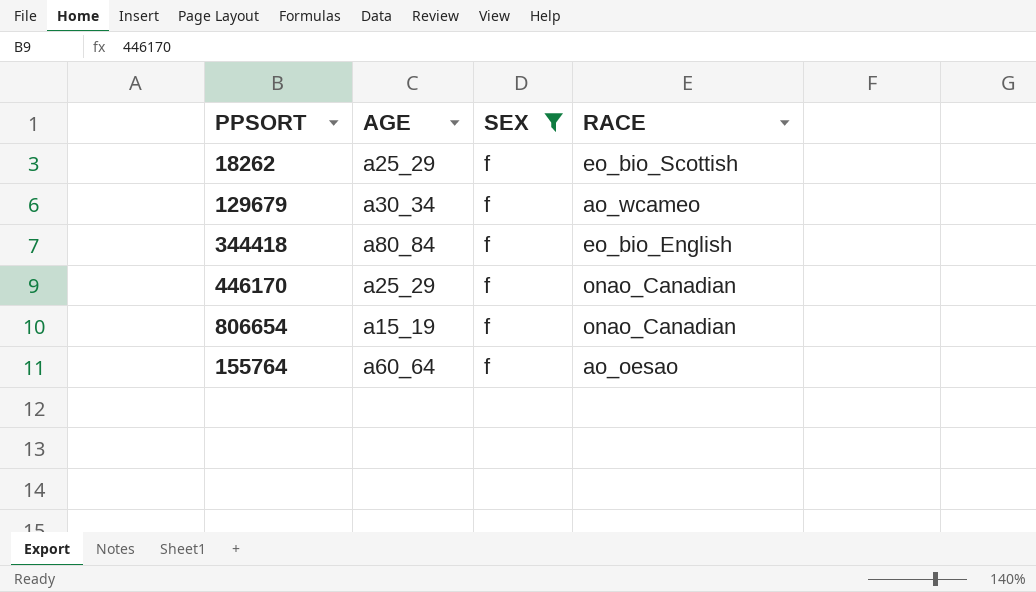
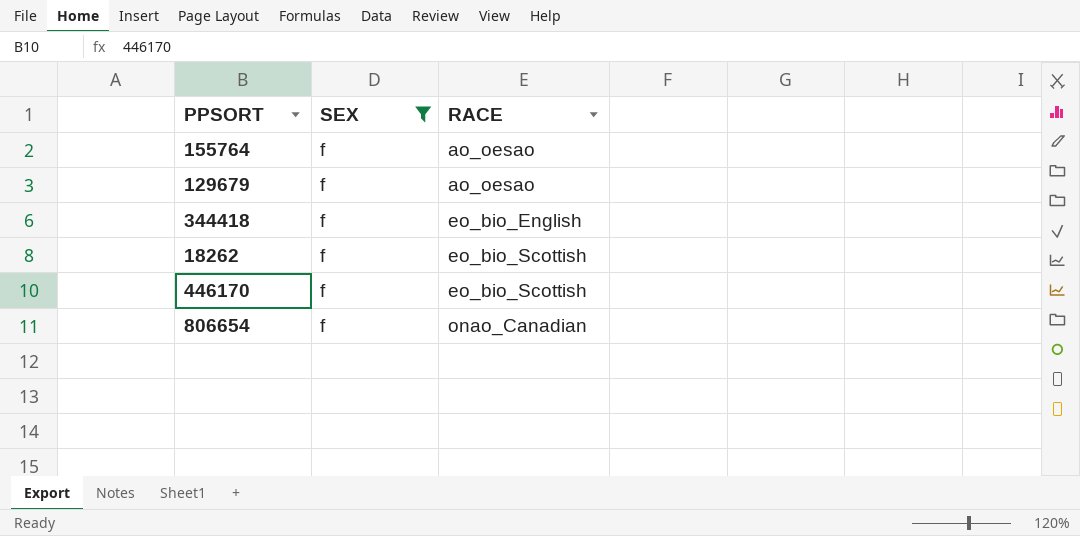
row order: none -> RACE ascending
column AGE | position: 2 -> none
129679 | RACE: ao_wcameo -> ao_oesao
446170 | RACE: onao_Canadian -> eo_bio_Scottish

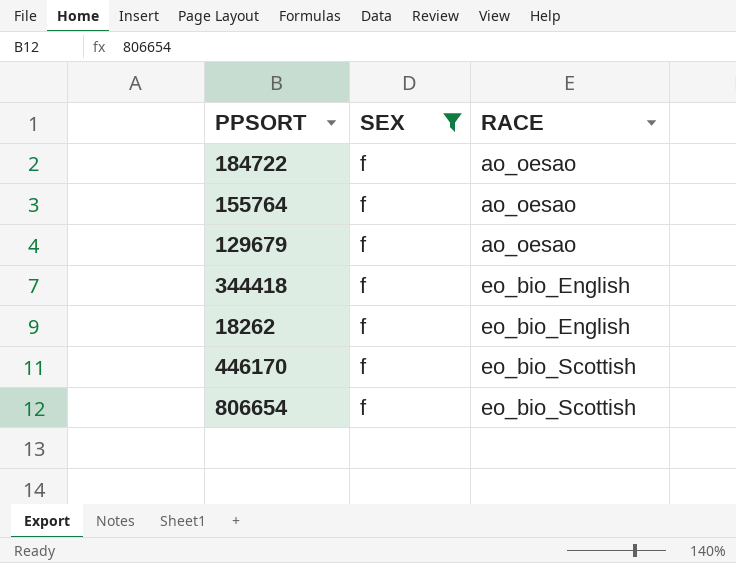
row 184722: none -> f | ao_oesao
18262 | RACE: eo_bio_Scottish -> eo_bio_English
806654 | RACE: onao_Canadian -> eo_bio_Scottish

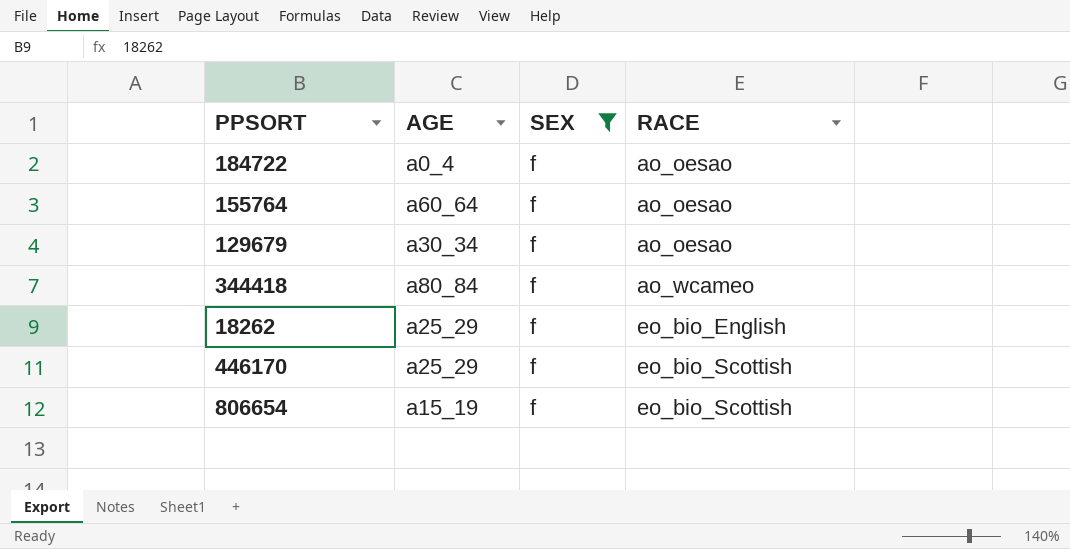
column AGE | position: none -> 2
344418 | RACE: eo_bio_English -> ao_wcameo

